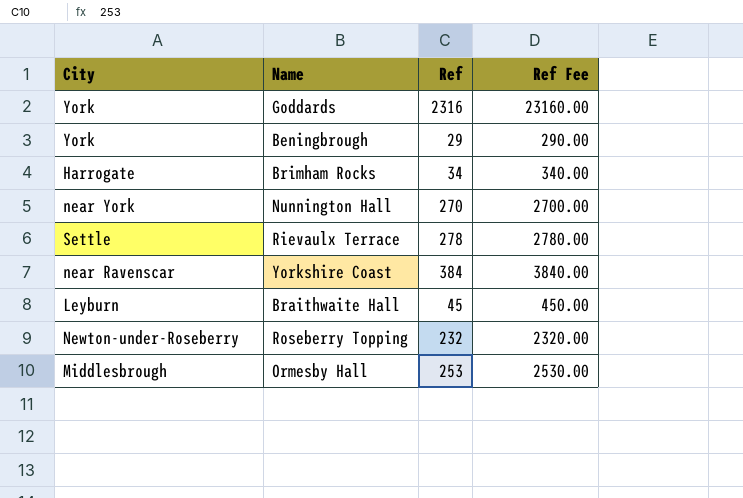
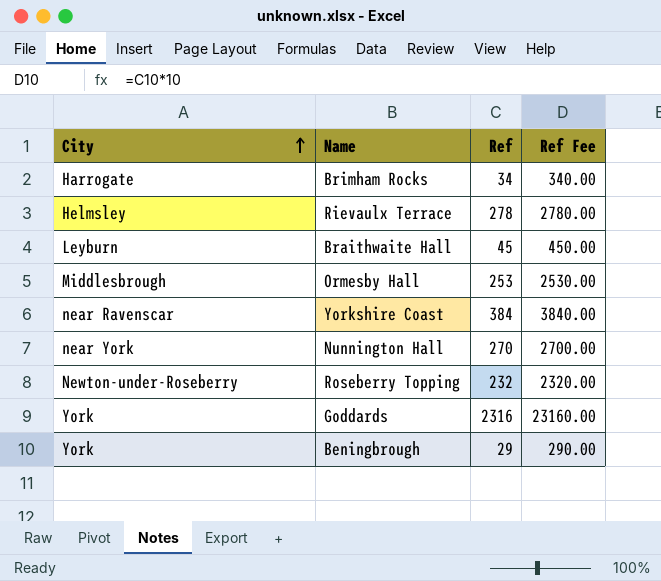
row order: none -> City ascending
Rievaulx Terrace | City: Settle -> Helmsley

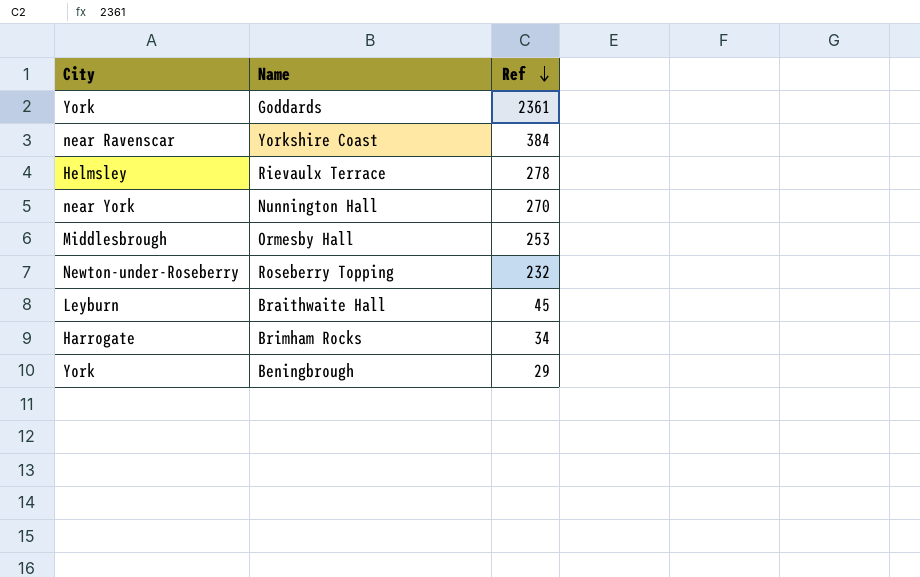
row order: City ascending -> Ref descending
column Ref Fee | formula: [Ref] * 10 -> none
Goddards | Ref: 2316 -> 2361

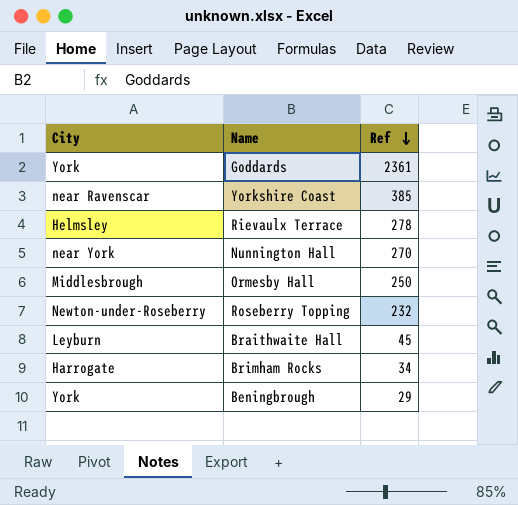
Yorkshire Coast | Ref: 384 -> 385
Ormesby Hall | Ref: 253 -> 250

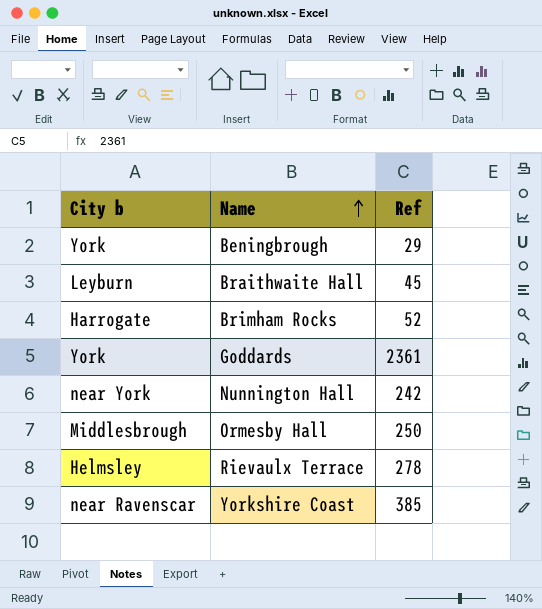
row order: Ref descending -> Name ascending
column name: City -> City b
row Roseberry Topping: Newton-under-Roseberry | 232 -> none
Brimham Rocks | Ref: 34 -> 52
Nunnington Hall | Ref: 270 -> 242

